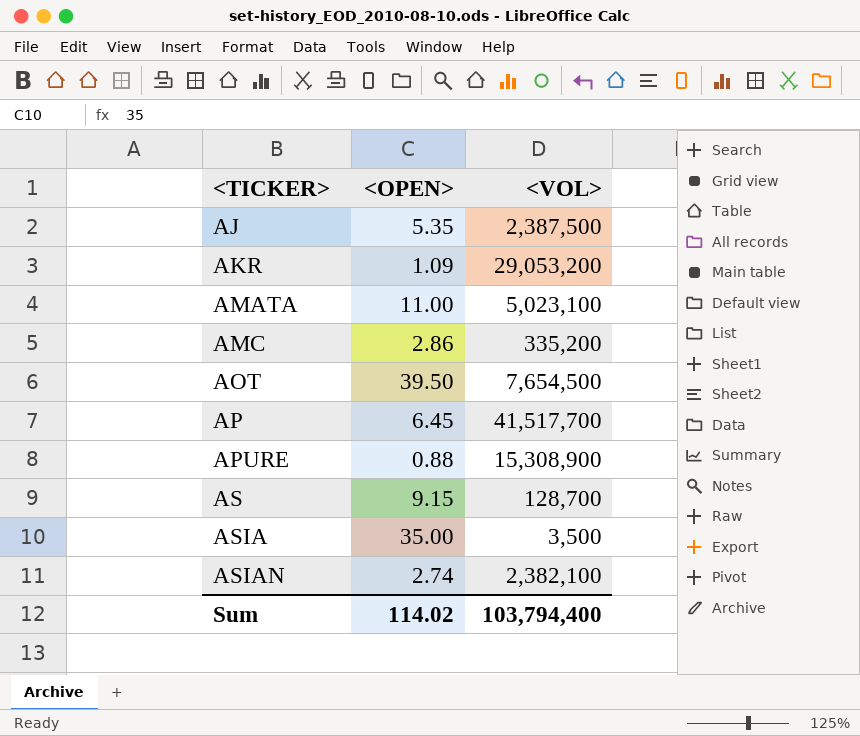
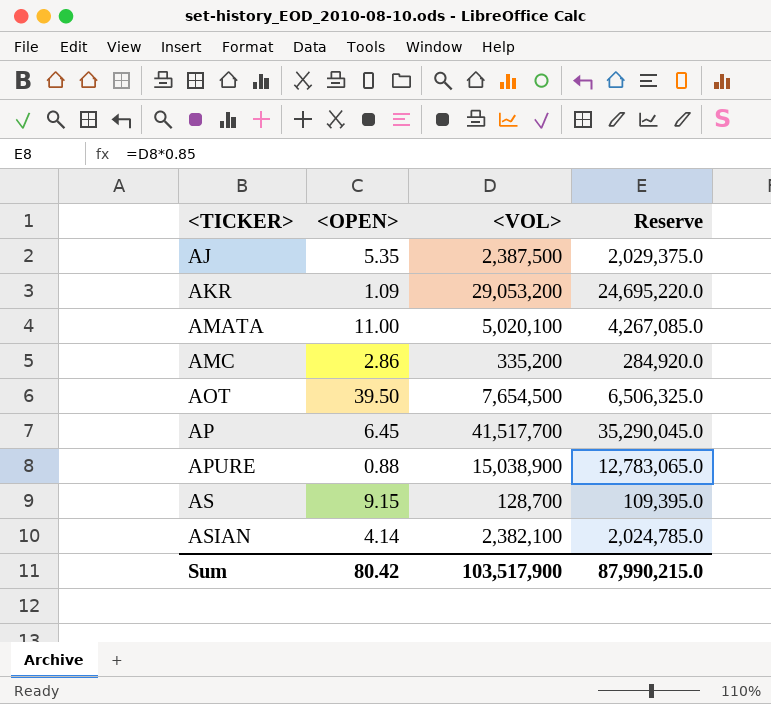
column Reserve | formula: none -> [<VOL>] * 0.85
row ASIA: 35.00 | 3,500 -> none
AMATA | <VOL>: 5,023,100 -> 5,020,100
APURE | <VOL>: 15,308,900 -> 15,038,900
ASIAN | <OPEN>: 2.74 -> 4.14
Sum | <OPEN>: 114.02 -> 80.42
Sum | <VOL>: 103,794,400 -> 103,517,900

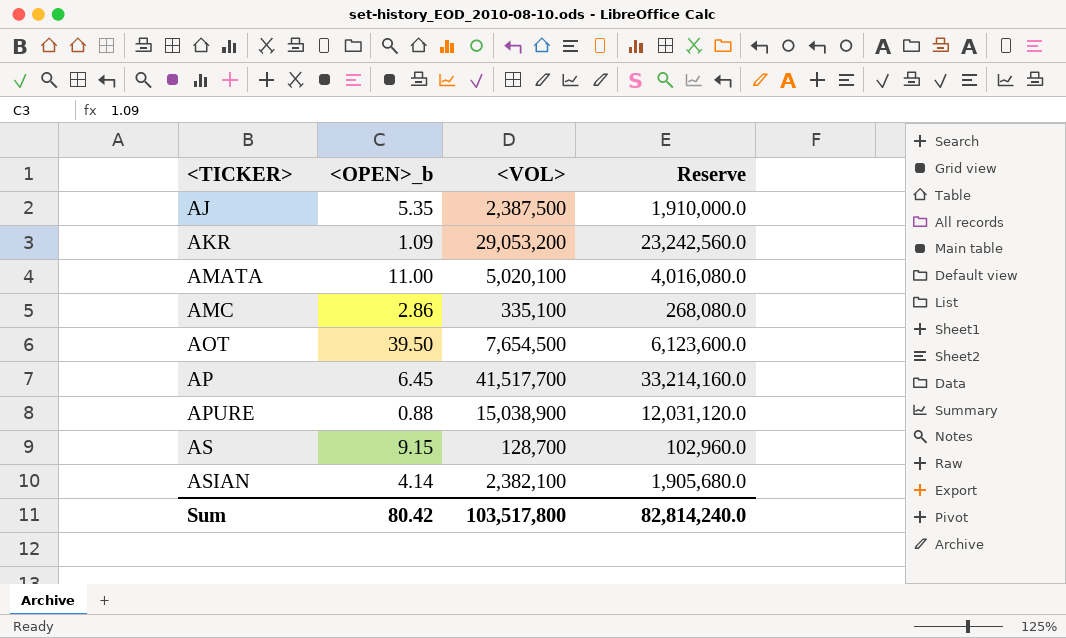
column name: <OPEN> -> <OPEN>_b
column Reserve | formula: [<VOL>] * 0.85 -> [<VOL>] * 0.8
AMC | <VOL>: 335,200 -> 335,100
Sum | <VOL>: 103,517,900 -> 103,517,800
Sum | Reserve: 87,990,215.0 -> 82,814,240.0

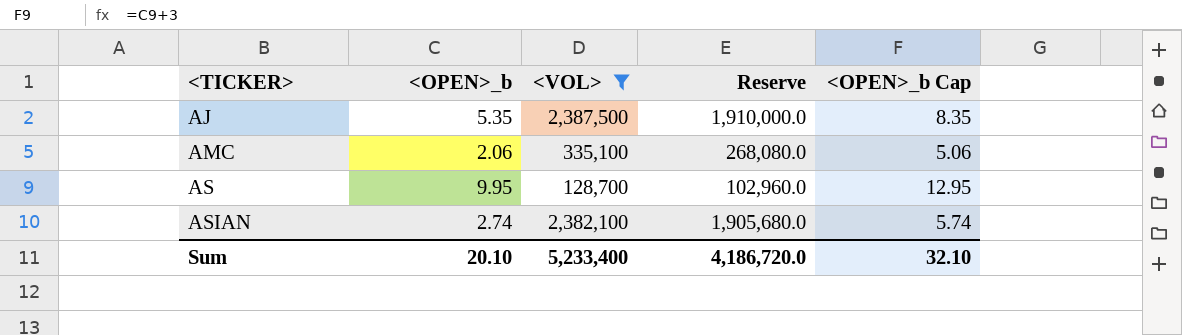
filter: none -> <VOL> <= 2,387,500
column <OPEN>_b Cap | formula: none -> [<OPEN>_b] + 3
AMC | <OPEN>_b: 2.86 -> 2.06
AS | <OPEN>_b: 9.15 -> 9.95
ASIAN | <OPEN>_b: 4.14 -> 2.74
Sum | <OPEN>_b: 80.42 -> 20.10
Sum | <VOL>: 103,517,800 -> 5,233,400
Sum | Reserve: 82,814,240.0 -> 4,186,720.0

